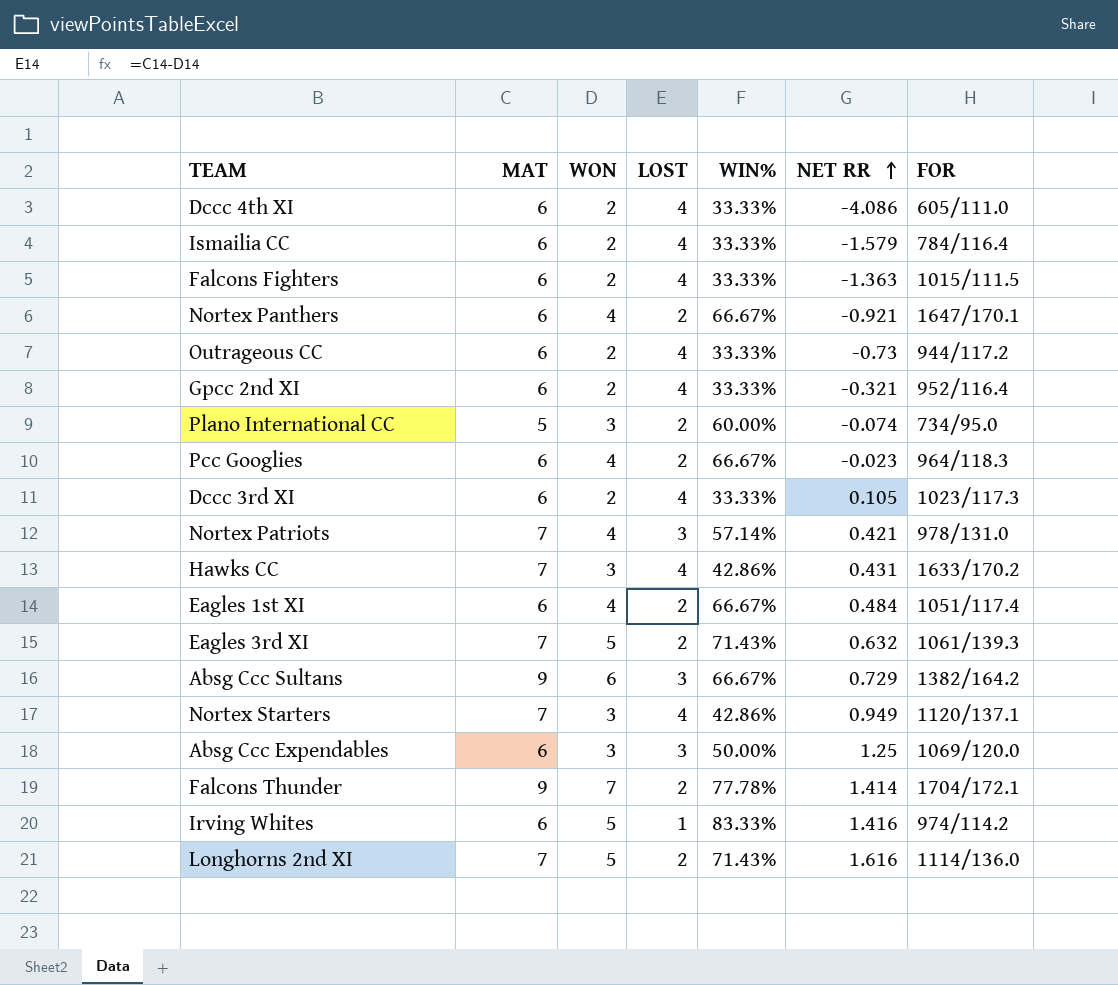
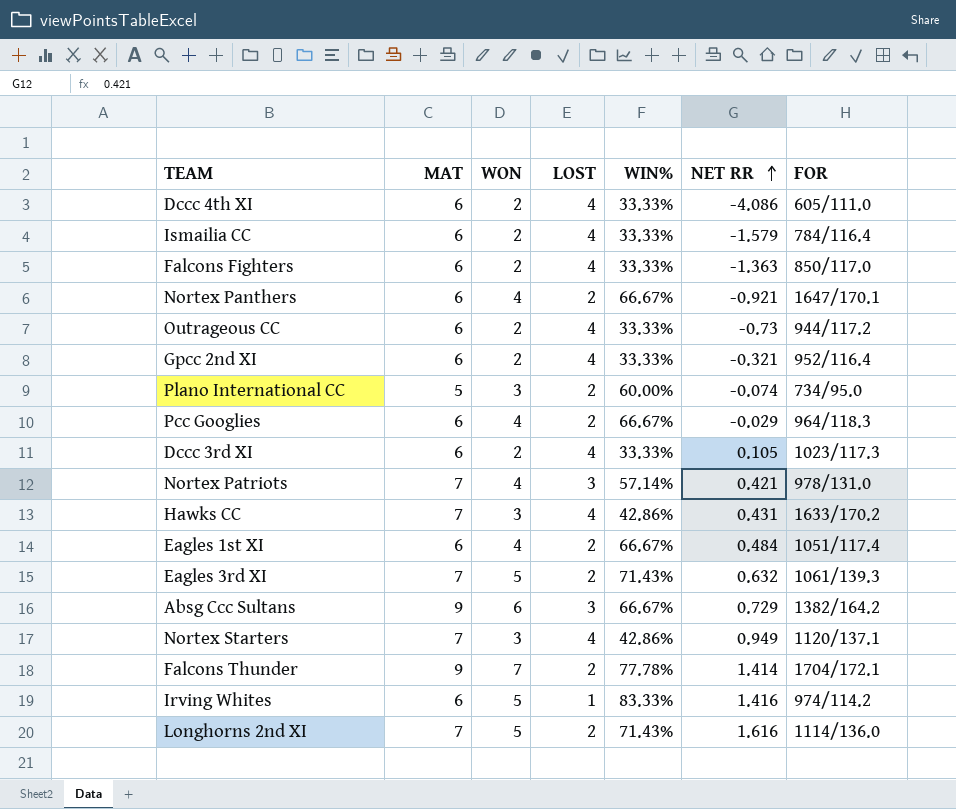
row Absg Ccc Expendables: 6 | 3 | 3 | 50.00% | 1.25 | 1069/120.0 -> none
Falcons Fighters | FOR: 1015/111.5 -> 850/117.0
Pcc Googlies | NET RR: -0.023 -> -0.029

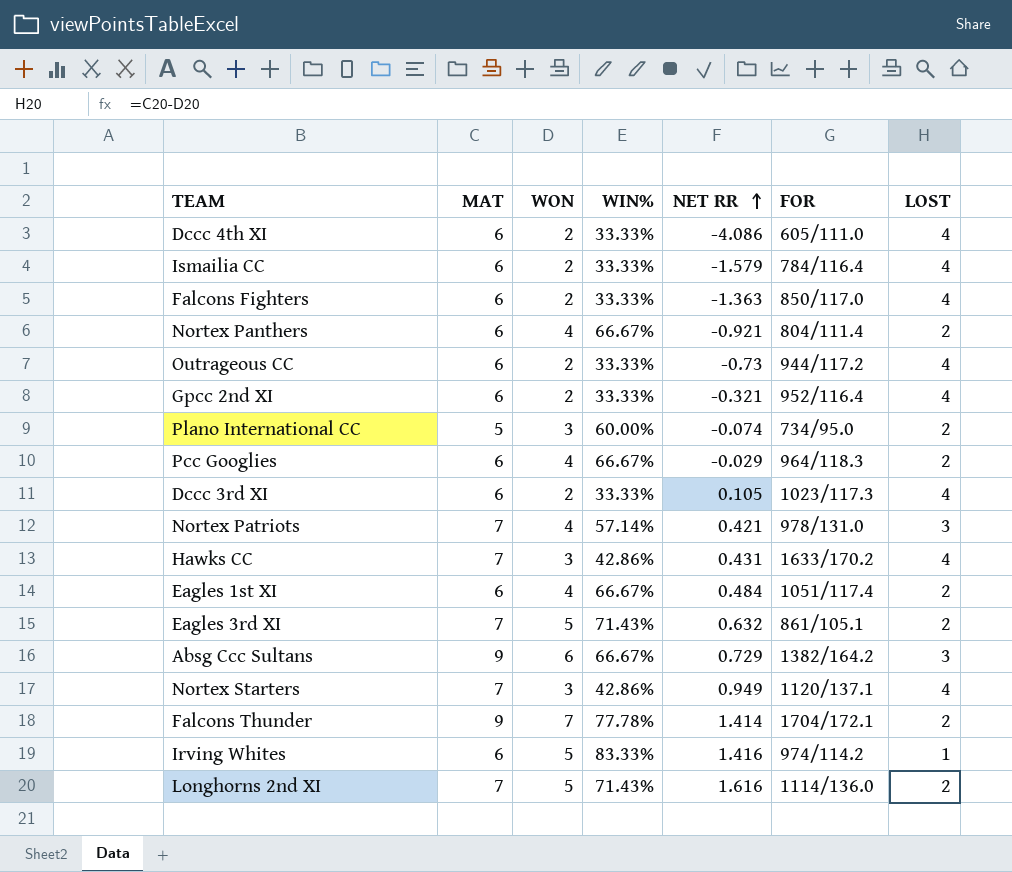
column LOST | position: 4 -> 7
Nortex Panthers | FOR: 1647/170.1 -> 804/111.4
Eagles 3rd XI | FOR: 1061/139.3 -> 861/105.1

